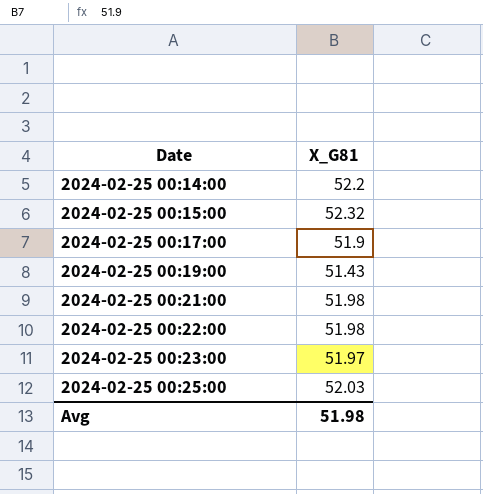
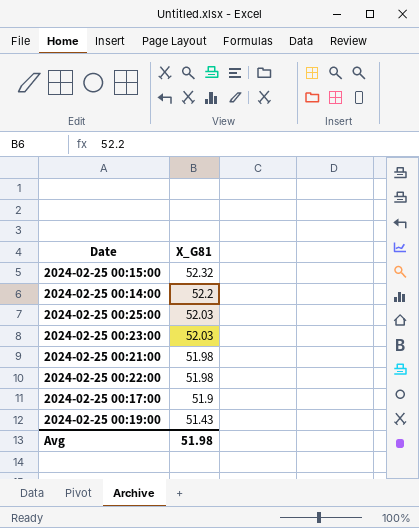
row order: Date ascending -> X_G81 descending
2024-02-25 00:23:00 | X_G81: 51.97 -> 52.03

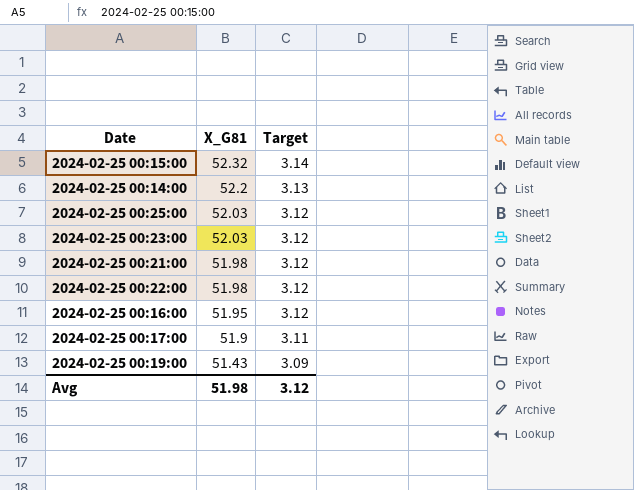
column Target | formula: none -> [X_G81] * 0.06
row 2024-02-25 00:16:00: none -> 51.95 | 3.12

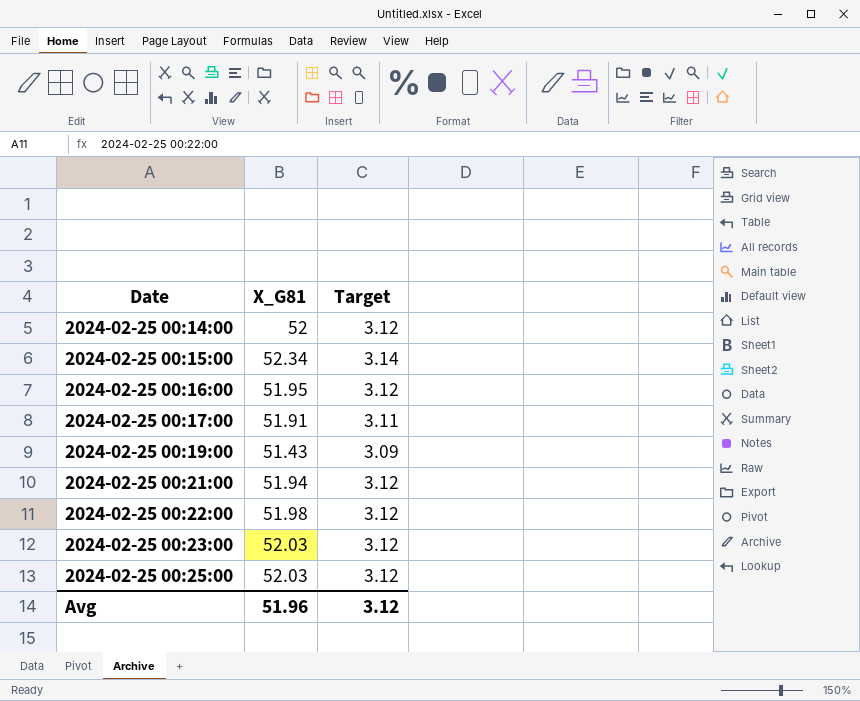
row order: X_G81 descending -> Date ascending
2024-02-25 00:14:00 | X_G81: 52.2 -> 52
2024-02-25 00:14:00 | Target: 3.13 -> 3.12
2024-02-25 00:15:00 | X_G81: 52.32 -> 52.34
2024-02-25 00:17:00 | X_G81: 51.9 -> 51.91
2024-02-25 00:21:00 | X_G81: 51.98 -> 51.94
Avg | X_G81: 51.98 -> 51.96

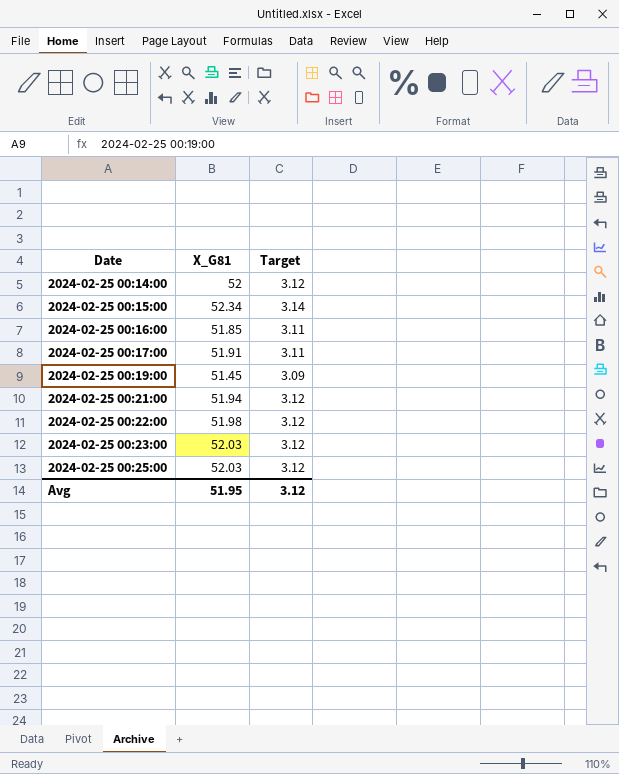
2024-02-25 00:16:00 | X_G81: 51.95 -> 51.85
2024-02-25 00:16:00 | Target: 3.12 -> 3.11
2024-02-25 00:19:00 | X_G81: 51.43 -> 51.45
Avg | X_G81: 51.96 -> 51.95

